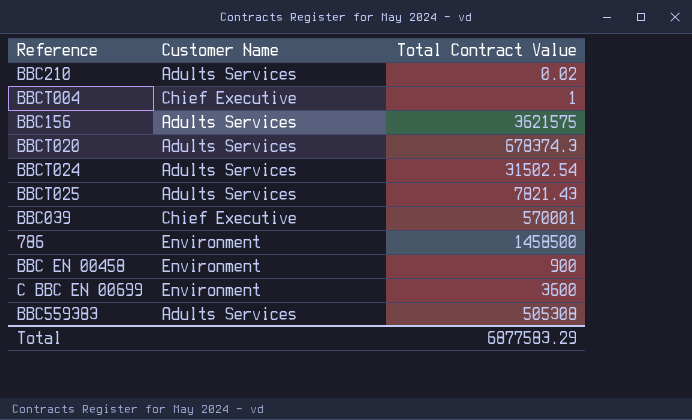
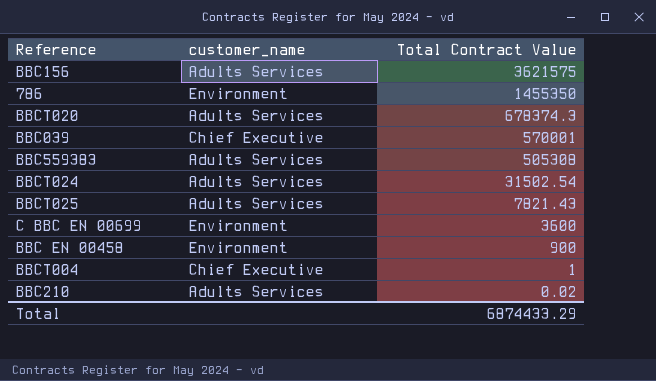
row order: none -> Total Contract Value descending
column name: Customer Name -> customer_name
786 | Total Contract Value: 1458500 -> 1455350
Total | Total Contract Value: 6877583.29 -> 6874433.29

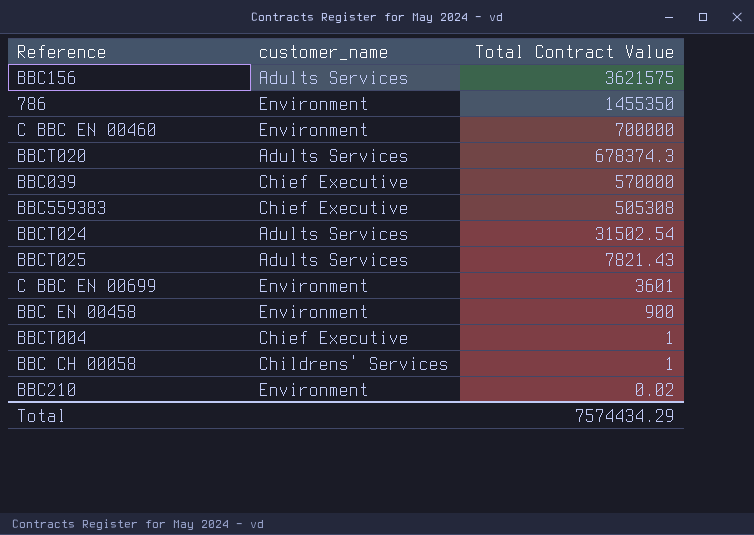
row C BBC EN 00460: none -> Environment | 700000
BBC039 | Total Contract Value: 570001 -> 570000
BBC559383 | customer_name: Adults Services -> Chief Executive
C BBC EN 00699 | Total Contract Value: 3600 -> 3601
row BBC CH 00058: none -> Childrens' Services | 1
BBC210 | customer_name: Adults Services -> Environment
Total | Total Contract Value: 6874433.29 -> 7574434.29

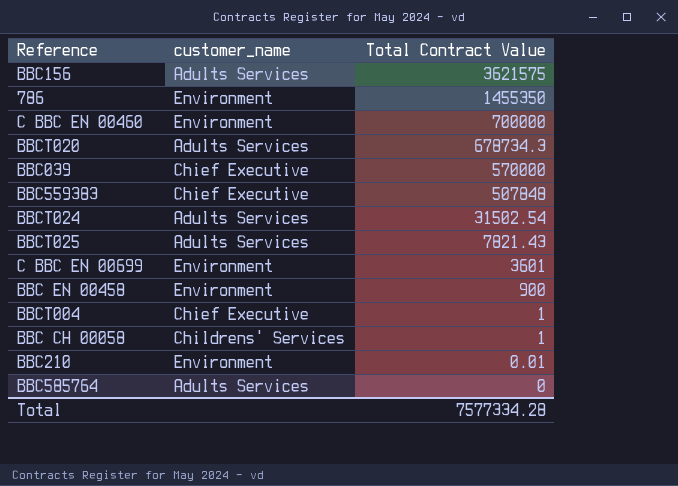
BBCT020 | Total Contract Value: 678374.3 -> 678734.3
BBC559383 | Total Contract Value: 505308 -> 507848
BBC210 | Total Contract Value: 0.02 -> 0.01
row BBC585764: none -> Adults Services | 0
Total | Total Contract Value: 7574434.29 -> 7577334.28

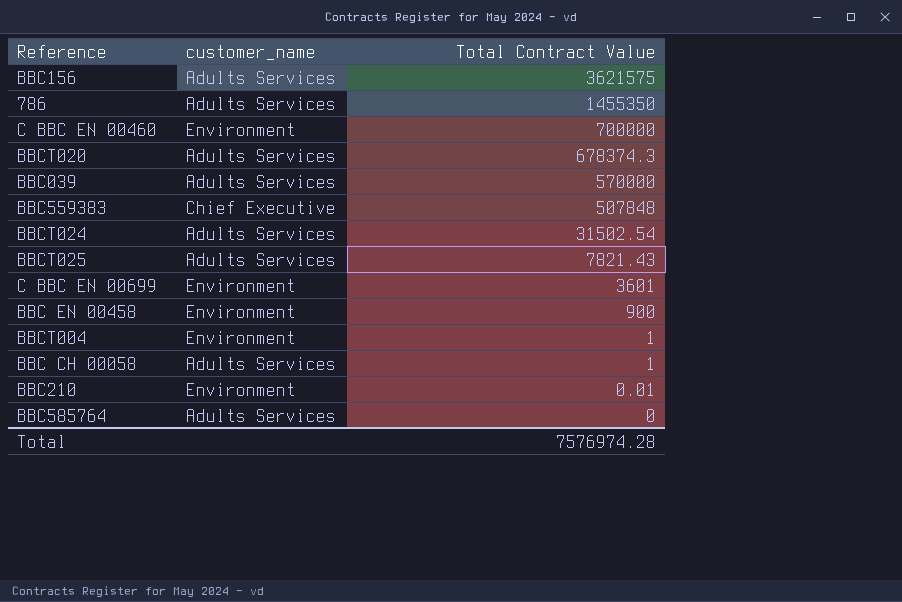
786 | customer_name: Environment -> Adults Services
BBCT020 | Total Contract Value: 678734.3 -> 678374.3
BBC039 | customer_name: Chief Executive -> Adults Services
BBCT004 | customer_name: Chief Executive -> Environment
BBC CH 00058 | customer_name: Childrens' Services -> Adults Services
Total | Total Contract Value: 7577334.28 -> 7576974.28

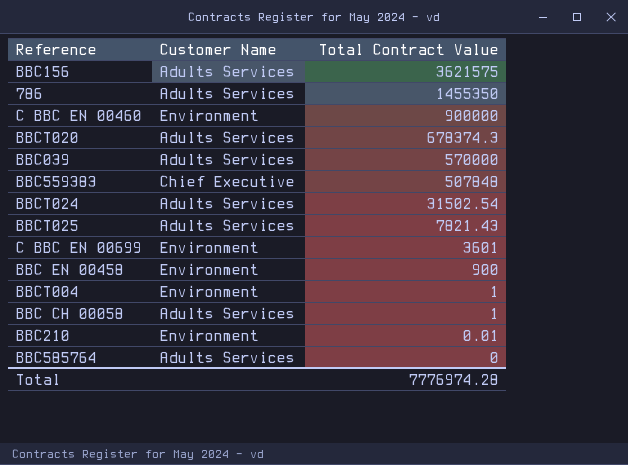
column name: customer_name -> Customer Name
C BBC EN 00460 | Total Contract Value: 700000 -> 900000
Total | Total Contract Value: 7576974.28 -> 7776974.28

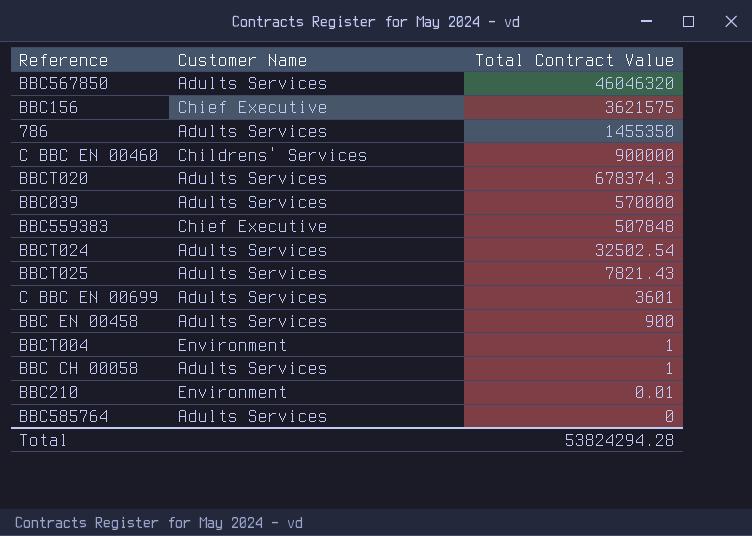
row BBC567850: none -> Adults Services | 46046320
BBC156 | Customer Name: Adults Services -> Chief Executive
C BBC EN 00460 | Customer Name: Environment -> Childrens' Services
BBCT024 | Total Contract Value: 31502.54 -> 32502.54
C BBC EN 00699 | Customer Name: Environment -> Adults Services
BBC EN 00458 | Customer Name: Environment -> Adults Services
Total | Total Contract Value: 7776974.28 -> 53824294.28

